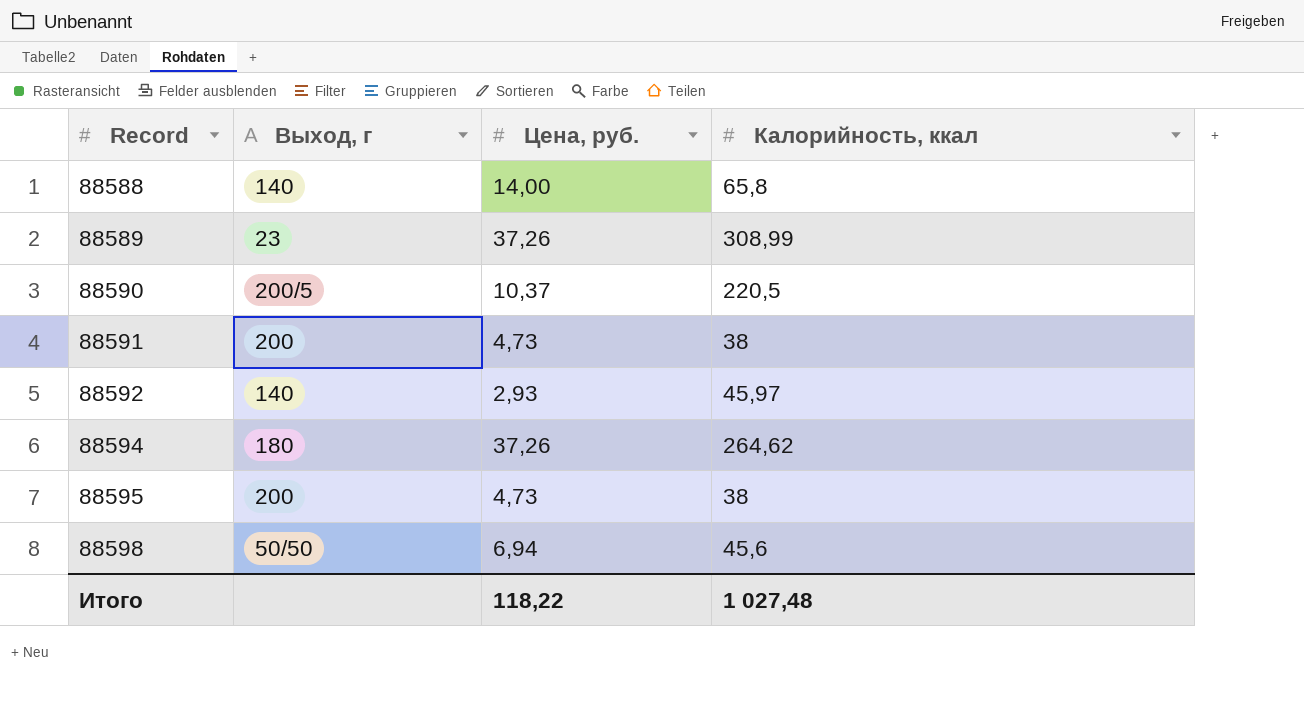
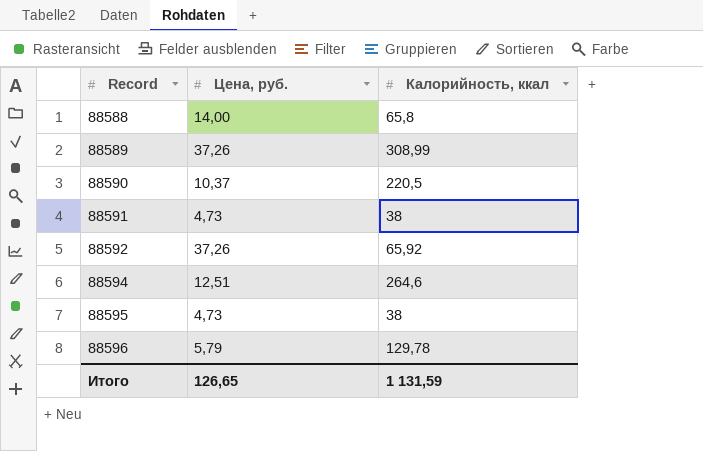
column Выход, г | position: 2 -> none
row 88598: 50/50 | 6,94 | 45,6 -> none
88592 | Цена, руб.: 2,93 -> 37,26
88592 | Калорийность, ккал: 45,97 -> 65,92
88594 | Цена, руб.: 37,26 -> 12,51
88594 | Калорийность, ккал: 264,62 -> 264,6
row 88596: none -> 5,79 | 129,78
Итого | Цена, руб.: 118,22 -> 126,65
Итого | Калорийность, ккал: 1 027,48 -> 1 131,59

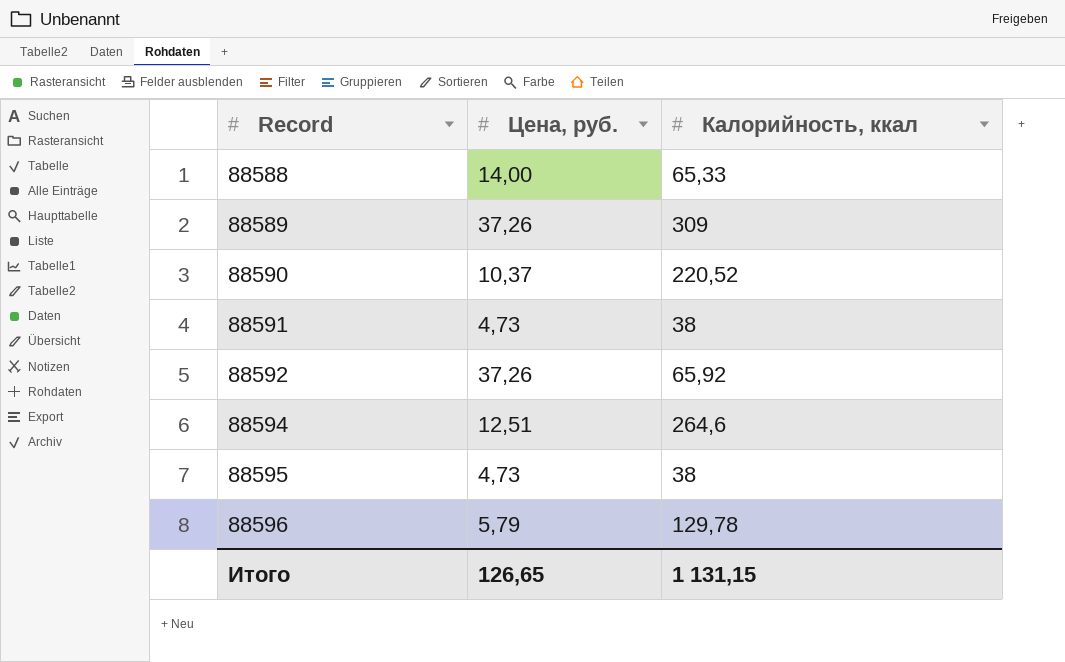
88588 | Калорийность, ккал: 65,8 -> 65,33
88589 | Калорийность, ккал: 308,99 -> 309
88590 | Калорийность, ккал: 220,5 -> 220,52
Итого | Калорийность, ккал: 1 131,59 -> 1 131,15

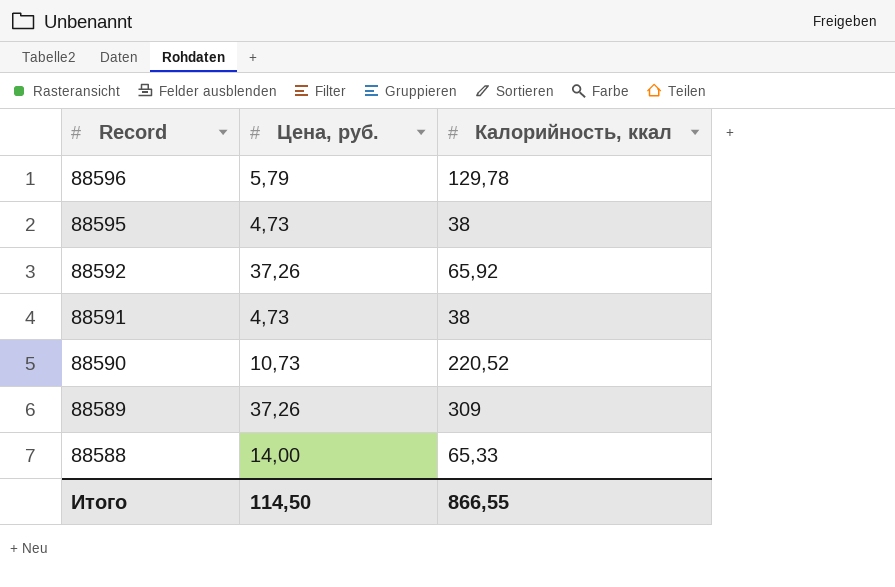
row order: Record ascending -> Record descending
row 88594: 12,51 | 264,6 -> none
88590 | Цена, руб.: 10,37 -> 10,73
Итого | Цена, руб.: 126,65 -> 114,50
Итого | Калорийность, ккал: 1 131,15 -> 866,55

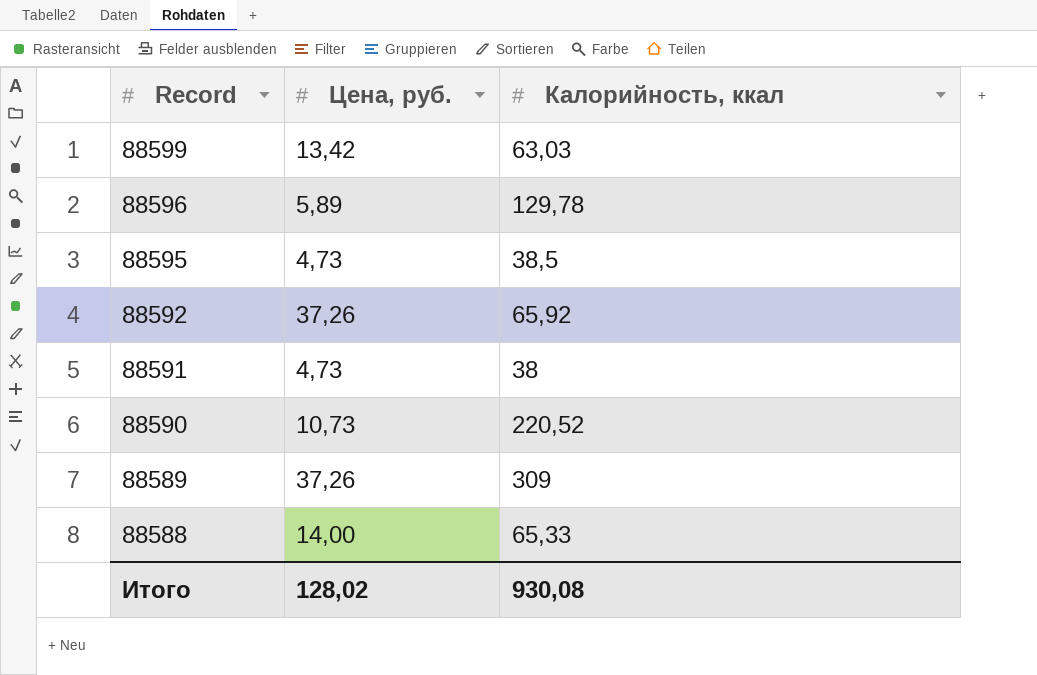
row 88599: none -> 13,42 | 63,03
88596 | Цена, руб.: 5,79 -> 5,89
88595 | Калорийность, ккал: 38 -> 38,5
Итого | Цена, руб.: 114,50 -> 128,02
Итого | Калорийность, ккал: 866,55 -> 930,08

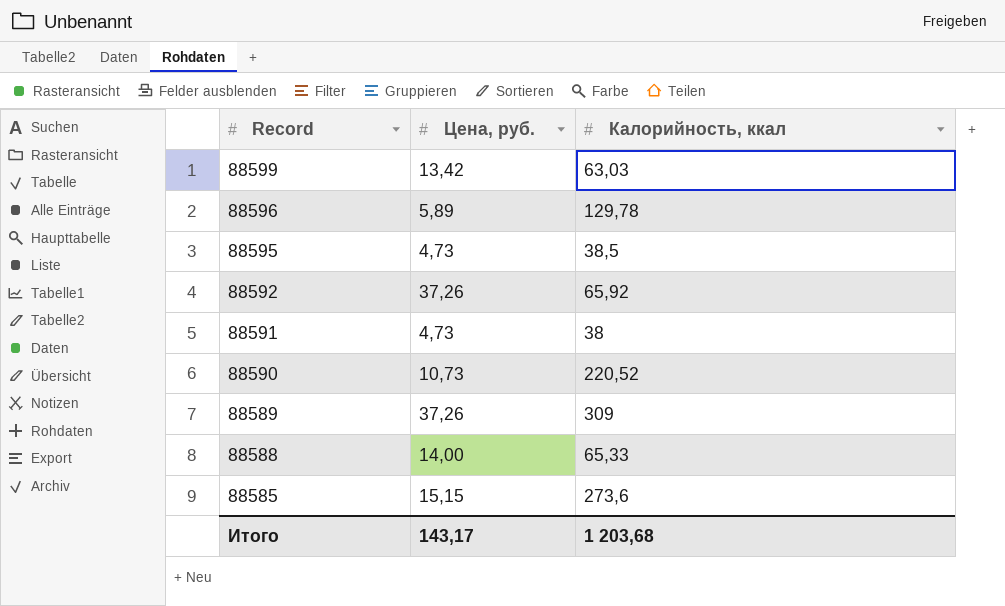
row 88585: none -> 15,15 | 273,6
Итого | Цена, руб.: 128,02 -> 143,17
Итого | Калорийность, ккал: 930,08 -> 1 203,68

